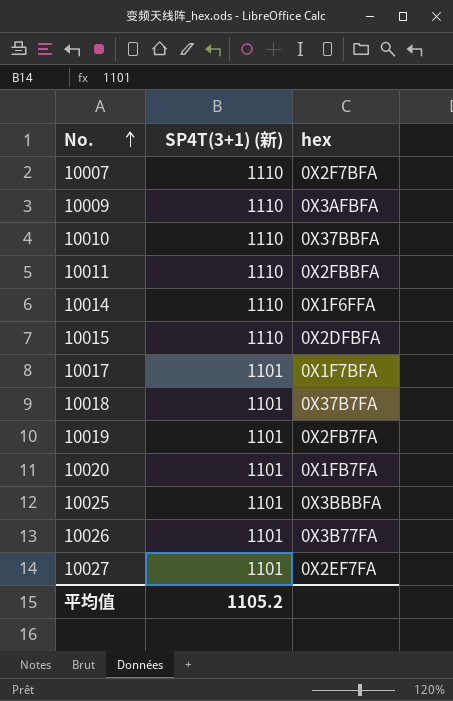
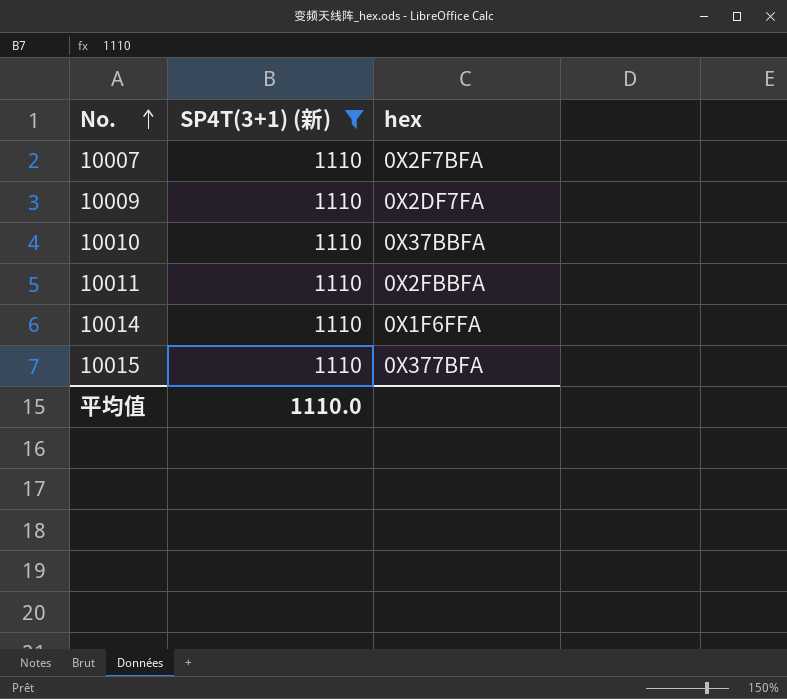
filter: none -> SP4T(3+1) (新) = 1110
10009 | hex: 0X3AFBFA -> 0X2DF7FA
10015 | hex: 0X2DFBFA -> 0X377BFA
平均值 | SP4T(3+1) (新): 1105.2 -> 1110.0

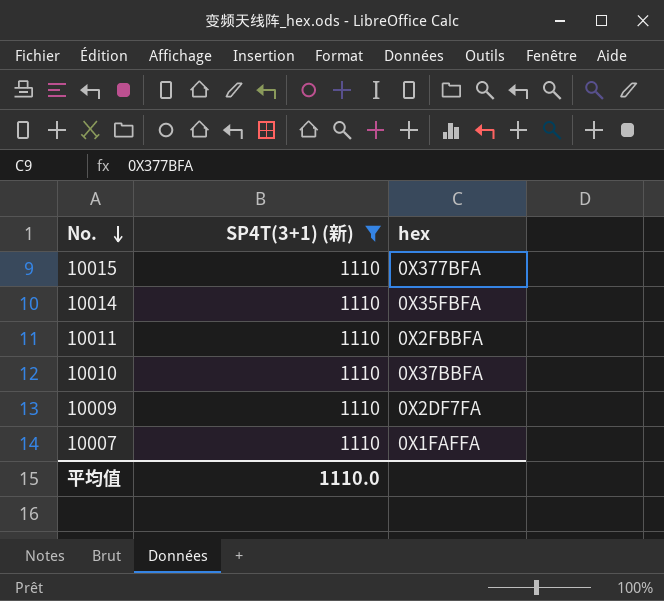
row order: No. ascending -> No. descending
10014 | hex: 0X1F6FFA -> 0X35FBFA
10007 | hex: 0X2F7BFA -> 0X1FAFFA

